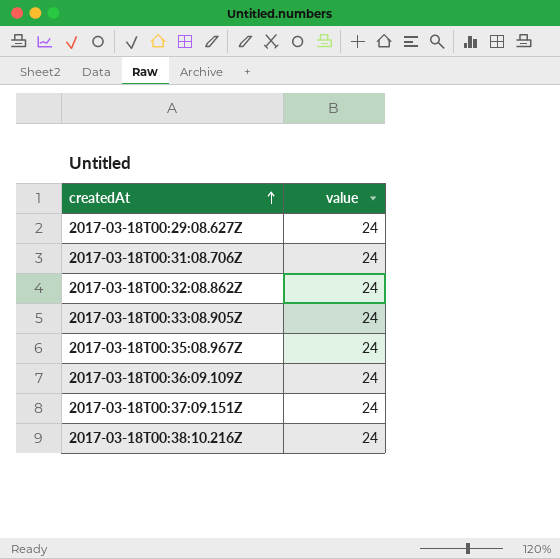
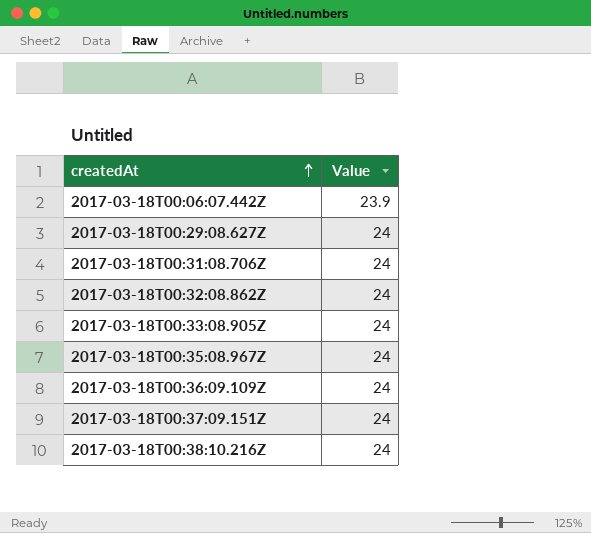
column name: value -> Value
row 2017-03-18T00:06:07.442Z: none -> 23.9

